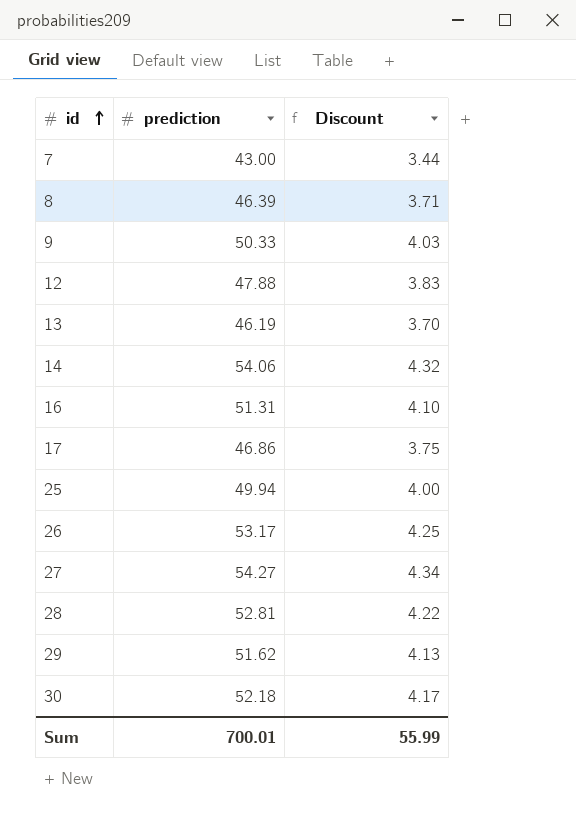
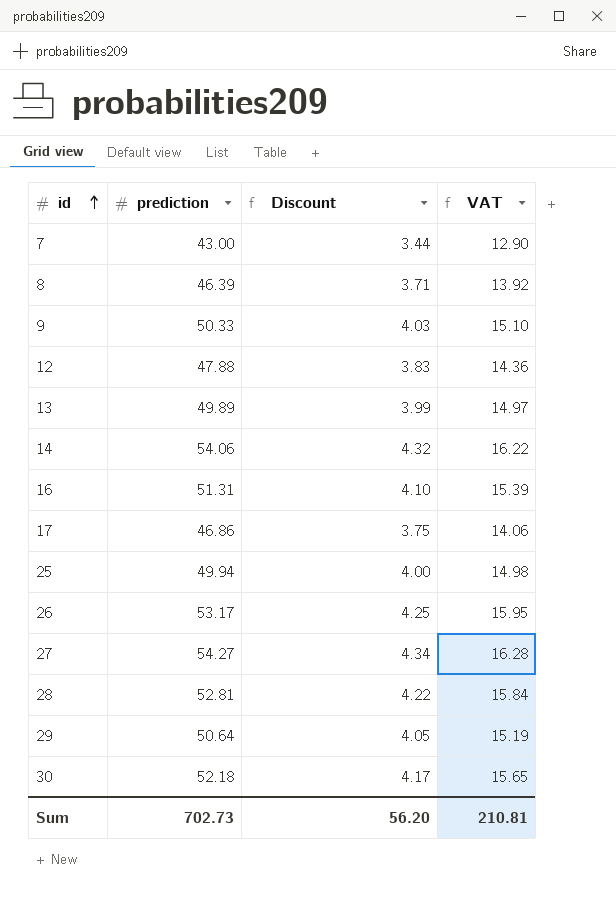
column VAT | formula: none -> [prediction] * 0.3
13 | prediction: 46.19 -> 49.89
13 | Discount: 3.70 -> 3.99
29 | prediction: 51.62 -> 50.64
29 | Discount: 4.13 -> 4.05
Sum | prediction: 700.01 -> 702.73
Sum | Discount: 55.99 -> 56.20

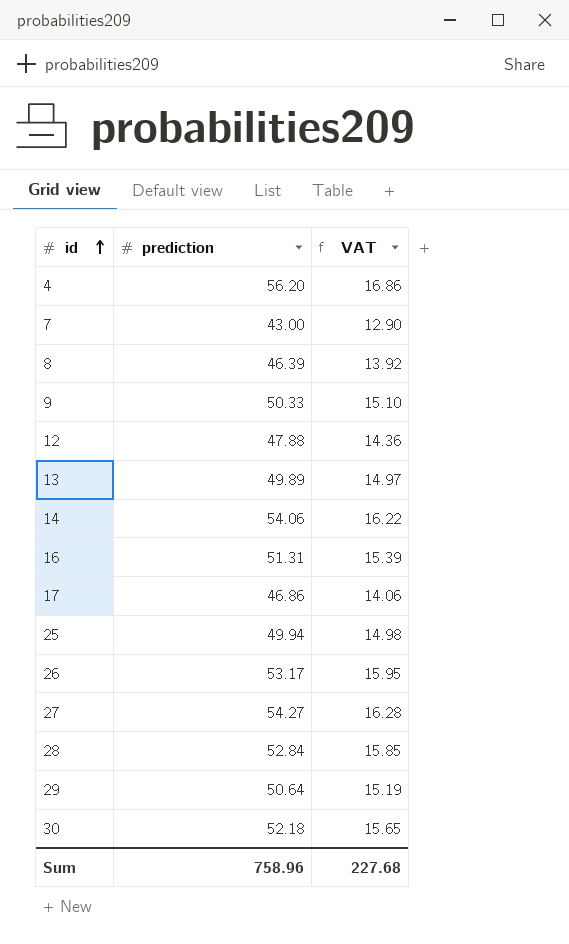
column Discount | formula: [prediction] * 0.08 -> none
row 4: none -> 56.20 | 16.86
28 | prediction: 52.81 -> 52.84
28 | VAT: 15.84 -> 15.85
Sum | prediction: 702.73 -> 758.96
Sum | VAT: 210.81 -> 227.68

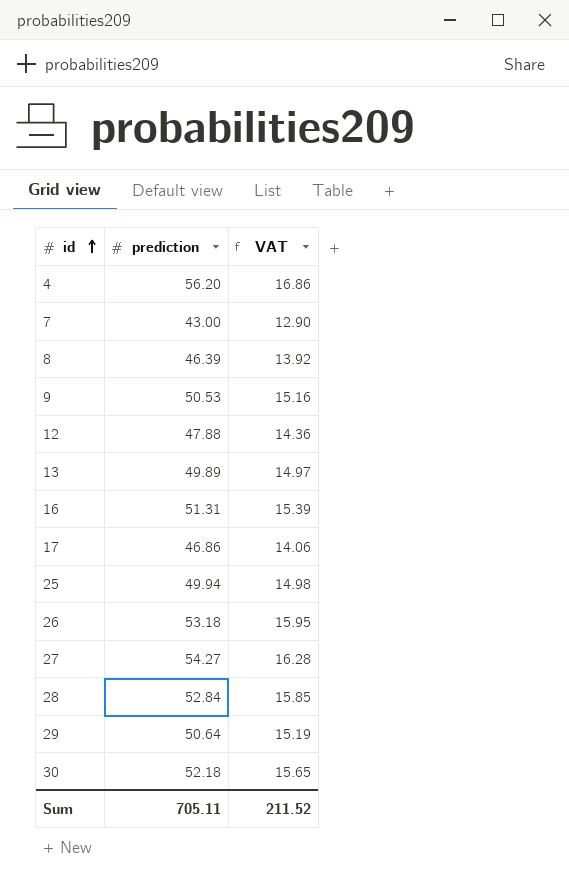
row 14: 54.06 | 16.22 -> none
9 | prediction: 50.33 -> 50.53
9 | VAT: 15.10 -> 15.16
26 | prediction: 53.17 -> 53.18
Sum | prediction: 758.96 -> 705.11
Sum | VAT: 227.68 -> 211.52

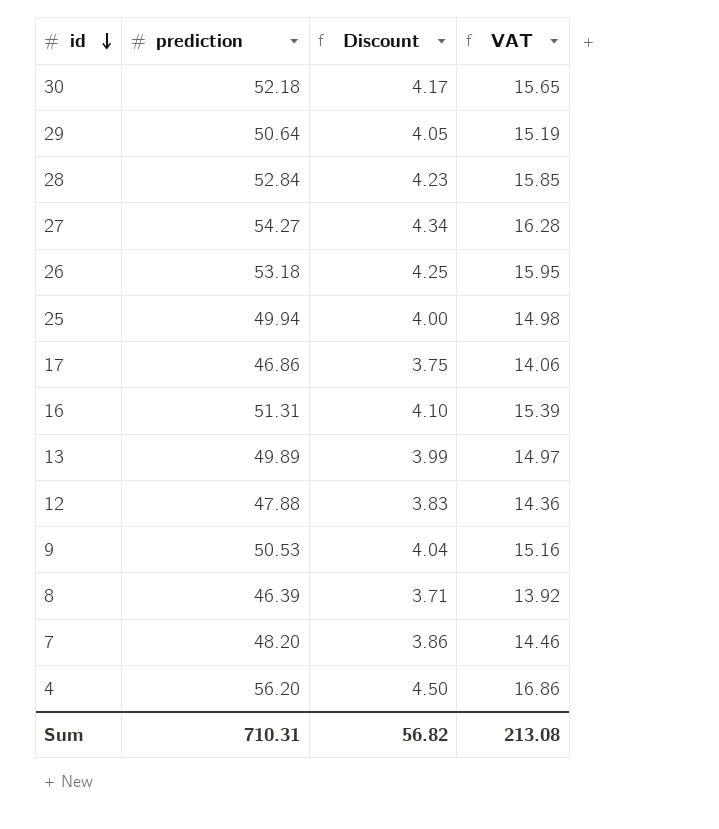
row order: id ascending -> id descending
column Discount | formula: none -> [prediction] * 0.08
7 | prediction: 43.00 -> 48.20
7 | VAT: 12.90 -> 14.46
Sum | prediction: 705.11 -> 710.31
Sum | VAT: 211.52 -> 213.08

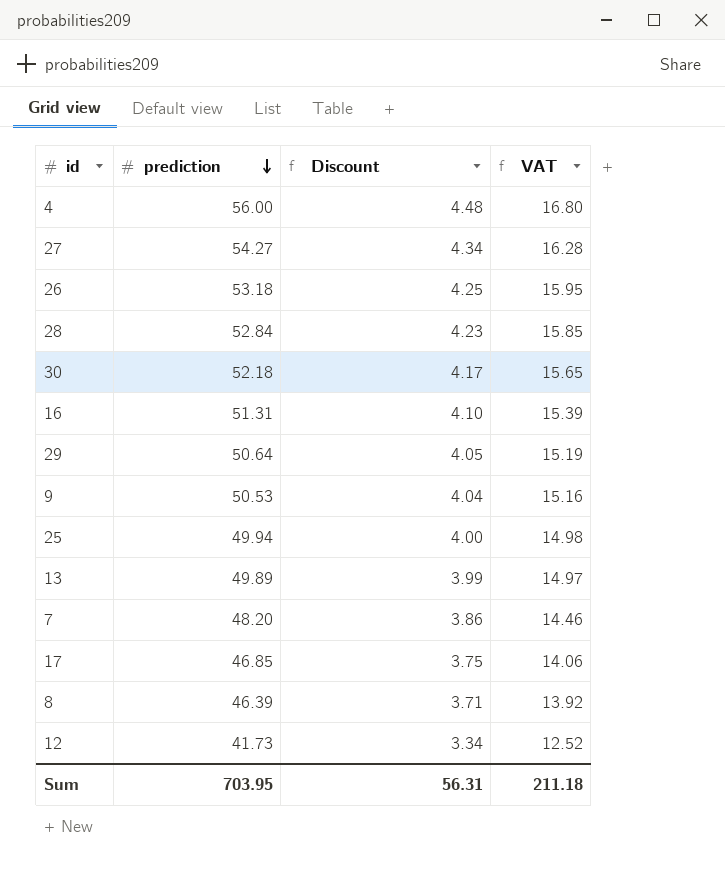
row order: id descending -> prediction descending
4 | prediction: 56.20 -> 56.00
4 | Discount: 4.50 -> 4.48
4 | VAT: 16.86 -> 16.80
17 | prediction: 46.86 -> 46.85
12 | prediction: 47.88 -> 41.73
12 | Discount: 3.83 -> 3.34
12 | VAT: 14.36 -> 12.52
Sum | prediction: 710.31 -> 703.95
Sum | Discount: 56.82 -> 56.31
Sum | VAT: 213.08 -> 211.18

